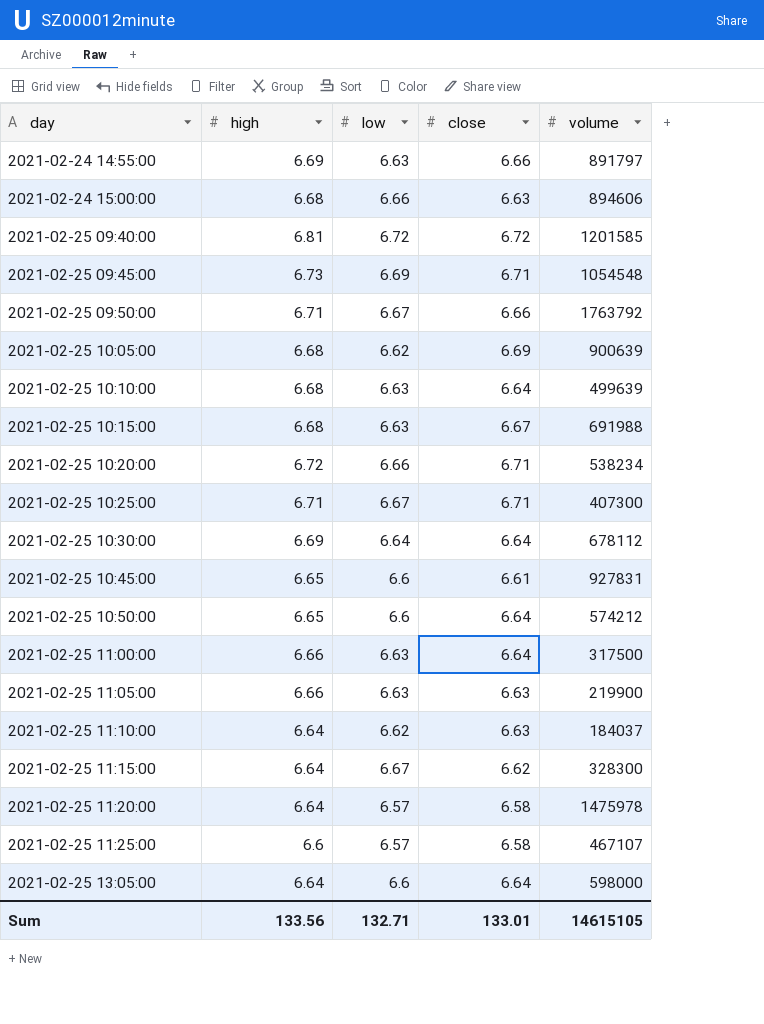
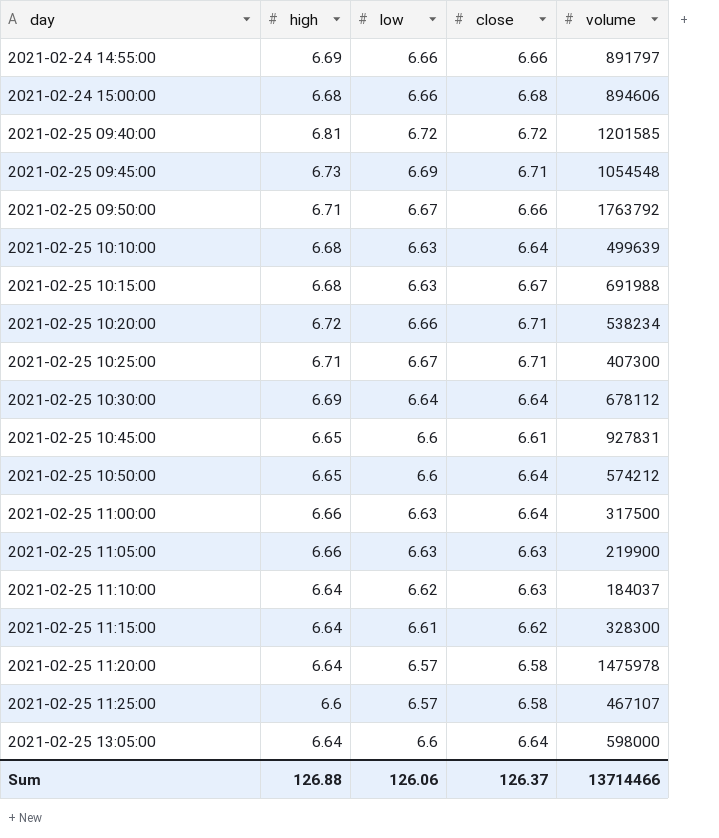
row 2021-02-25 10:05:00: 6.68 | 6.62 | 6.69 | 900639 -> none
2021-02-24 14:55:00 | low: 6.63 -> 6.66
2021-02-24 15:00:00 | close: 6.63 -> 6.68
2021-02-25 11:15:00 | low: 6.67 -> 6.61
Sum | high: 133.56 -> 126.88
Sum | low: 132.71 -> 126.06
Sum | close: 133.01 -> 126.37
Sum | volume: 14615105 -> 13714466

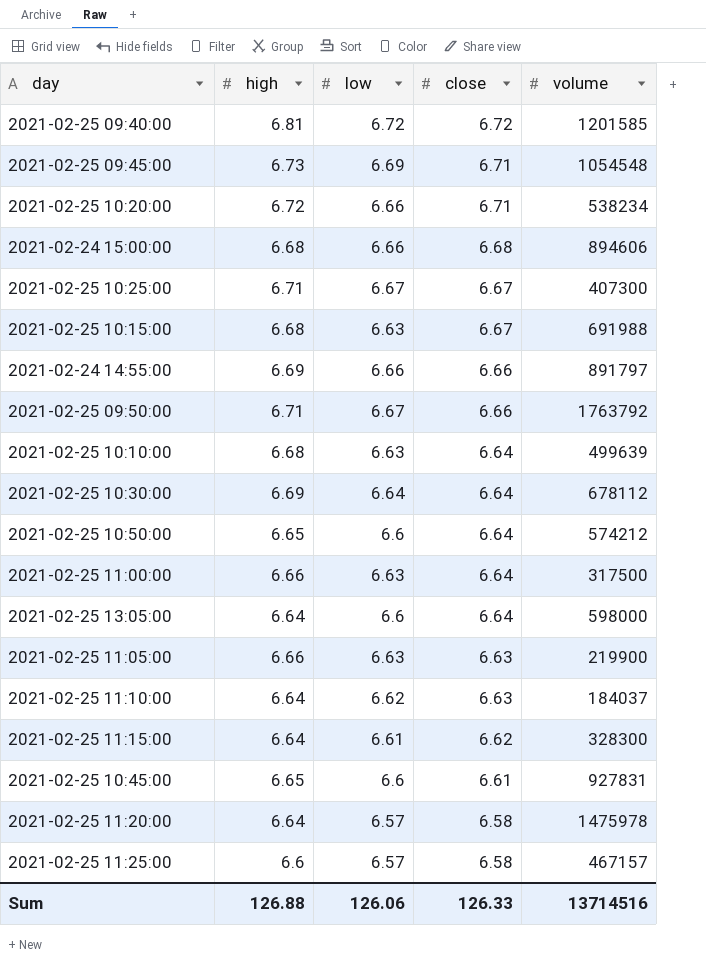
row order: day ascending -> close descending
2021-02-25 10:25:00 | close: 6.71 -> 6.67
2021-02-25 11:25:00 | volume: 467107 -> 467157
Sum | close: 126.37 -> 126.33
Sum | volume: 13714466 -> 13714516

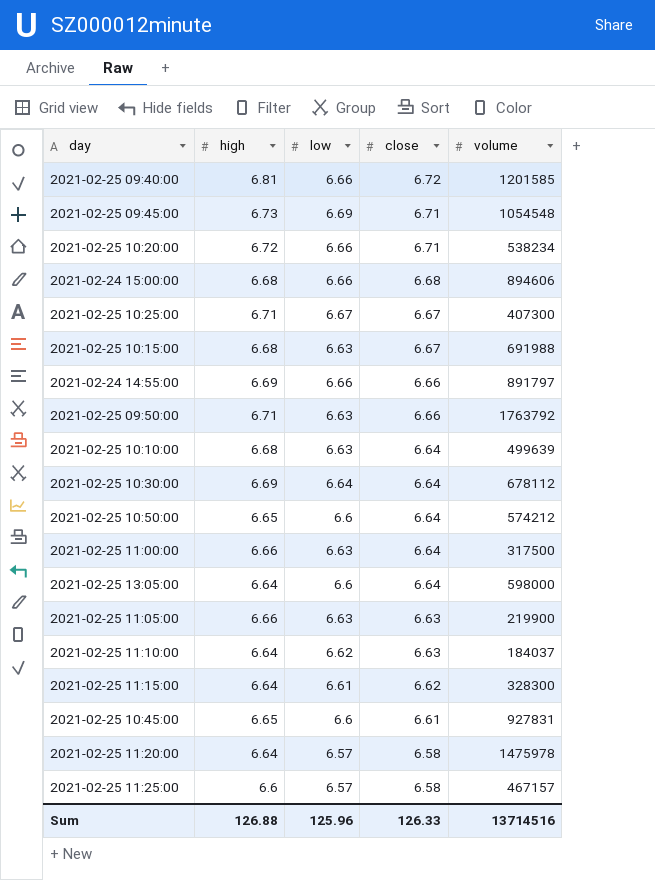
2021-02-25 09:40:00 | low: 6.72 -> 6.66
2021-02-25 09:50:00 | low: 6.67 -> 6.63
Sum | low: 126.06 -> 125.96

